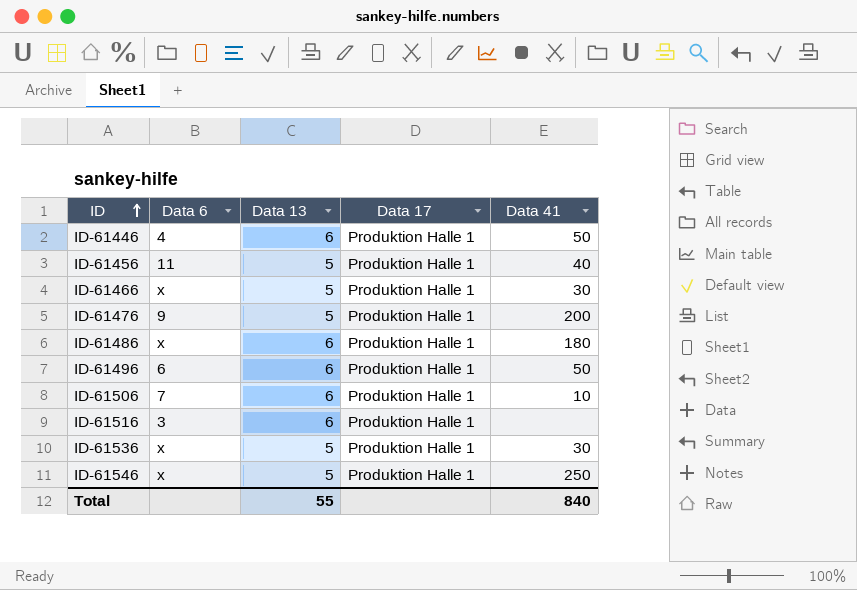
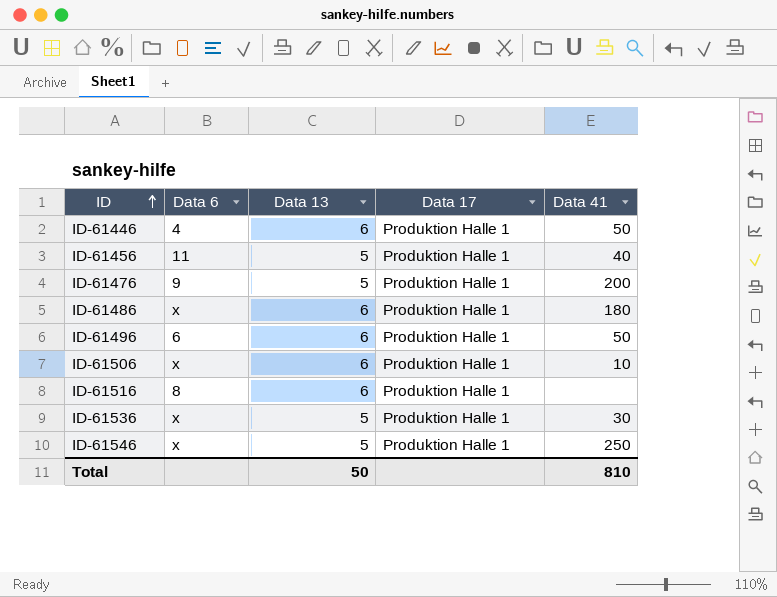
row ID-61466: x | 5 | Produktion Halle 1 | 30 -> none
ID-61506 | Data 6: 7 -> x
ID-61516 | Data 6: 3 -> 8
Total | Data 13: 55 -> 50
Total | Data 41: 840 -> 810

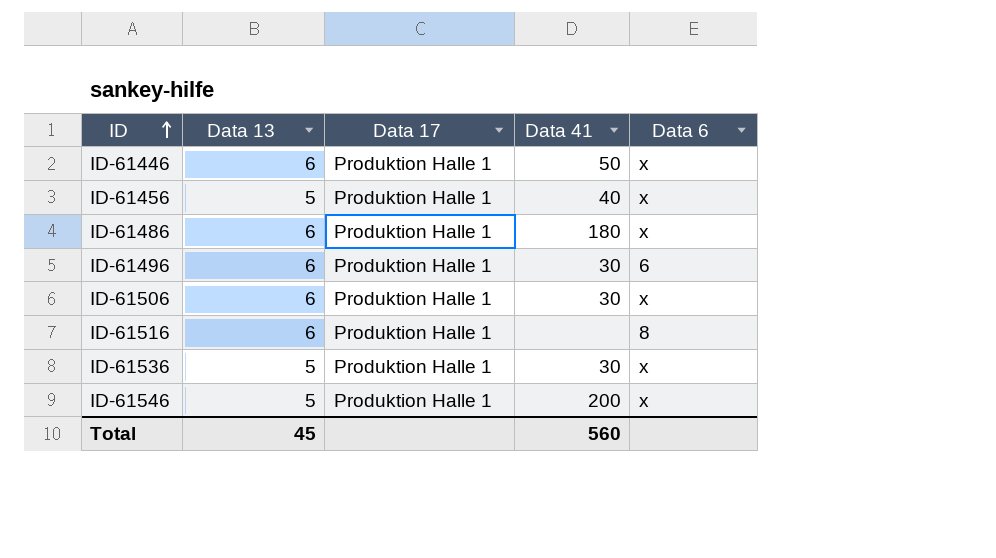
column Data 6 | position: 2 -> 5
row ID-61476: 9 | 5 | Produktion Halle 1 | 200 -> none
ID-61446 | Data 6: 4 -> x
ID-61456 | Data 6: 11 -> x
ID-61496 | Data 41: 50 -> 30
ID-61506 | Data 41: 10 -> 30
ID-61546 | Data 41: 250 -> 200
Total | Data 13: 50 -> 45
Total | Data 41: 810 -> 560

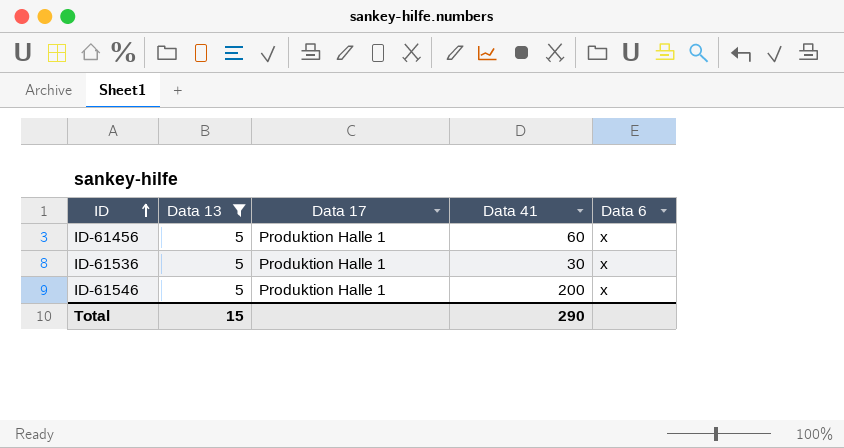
filter: none -> Data 13 = 5
ID-61456 | Data 41: 40 -> 60
Total | Data 13: 45 -> 15
Total | Data 41: 560 -> 290

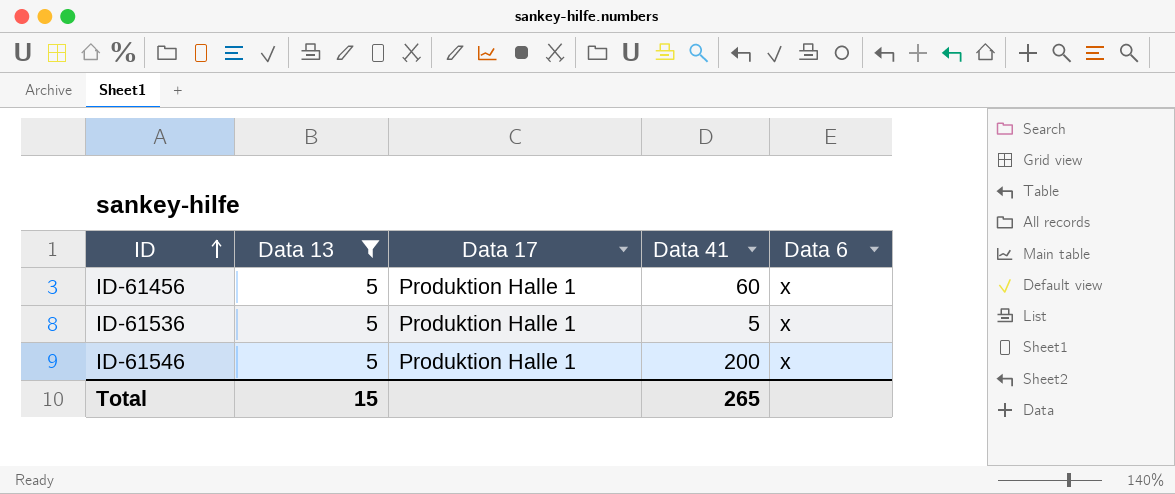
ID-61536 | Data 41: 30 -> 5
Total | Data 41: 290 -> 265

